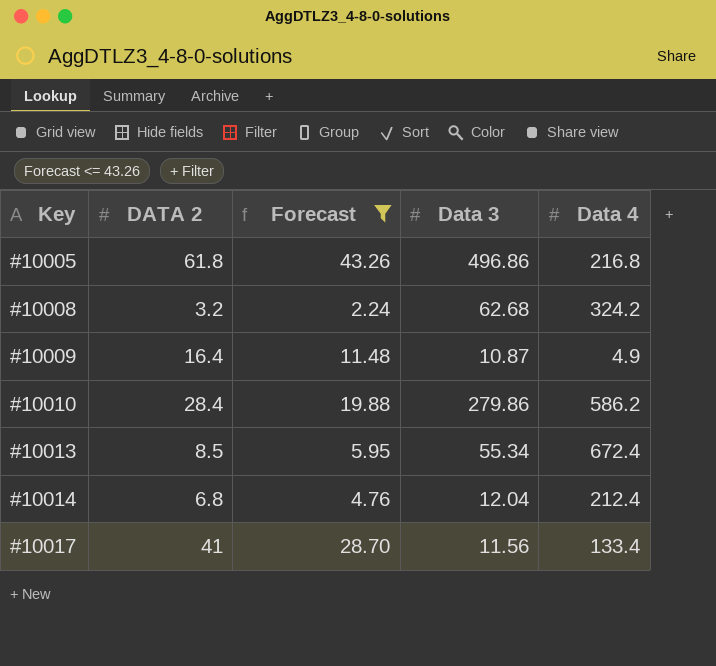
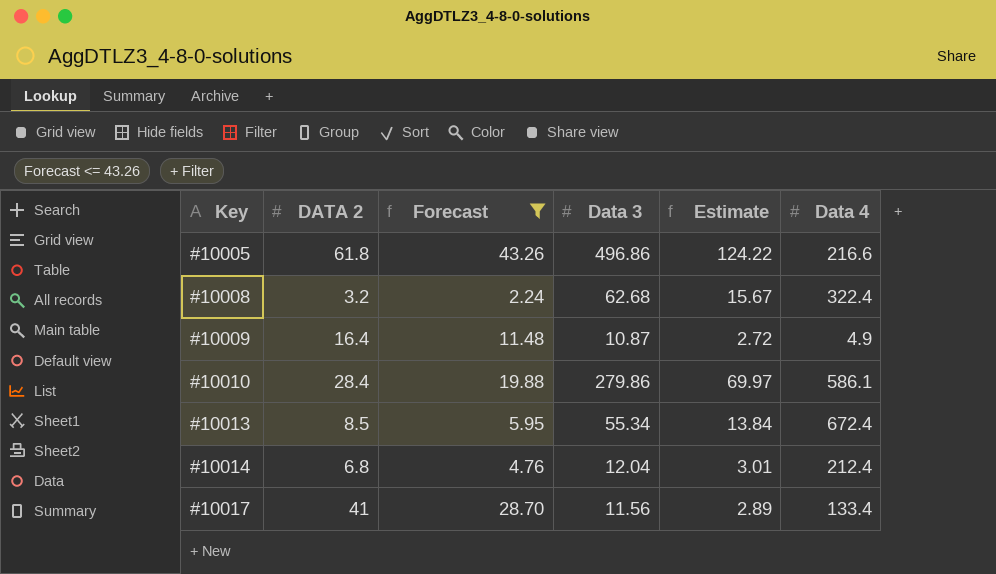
column Estimate | formula: none -> [Data 3] * 0.25
#10005 | Data 4: 216.8 -> 216.6
#10008 | Data 4: 324.2 -> 322.4
#10010 | Data 4: 586.2 -> 586.1

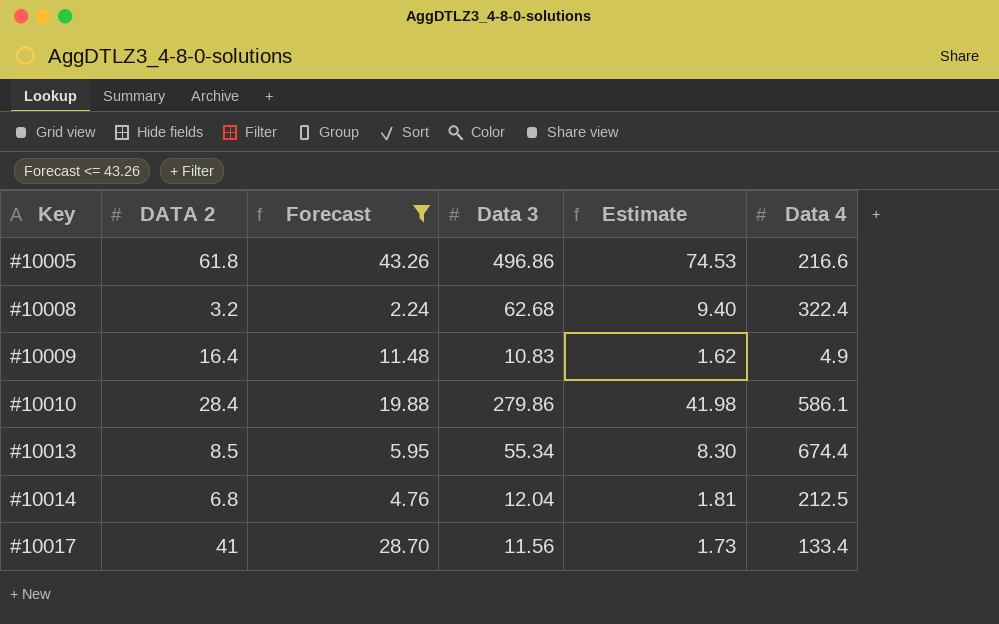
column Estimate | formula: [Data 3] * 0.25 -> [Data 3] * 0.15
#10009 | Data 3: 10.87 -> 10.83
#10013 | Data 4: 672.4 -> 674.4
#10014 | Data 4: 212.4 -> 212.5

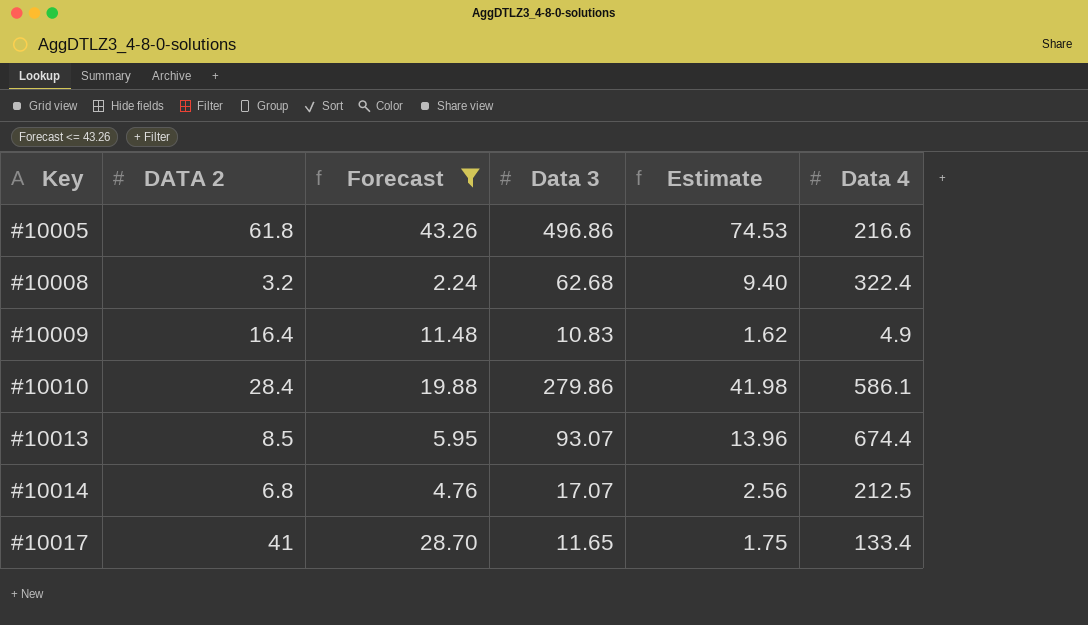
#10013 | Data 3: 55.34 -> 93.07
#10013 | Estimate: 8.30 -> 13.96
#10014 | Data 3: 12.04 -> 17.07
#10014 | Estimate: 1.81 -> 2.56
#10017 | Data 3: 11.56 -> 11.65
#10017 | Estimate: 1.73 -> 1.75

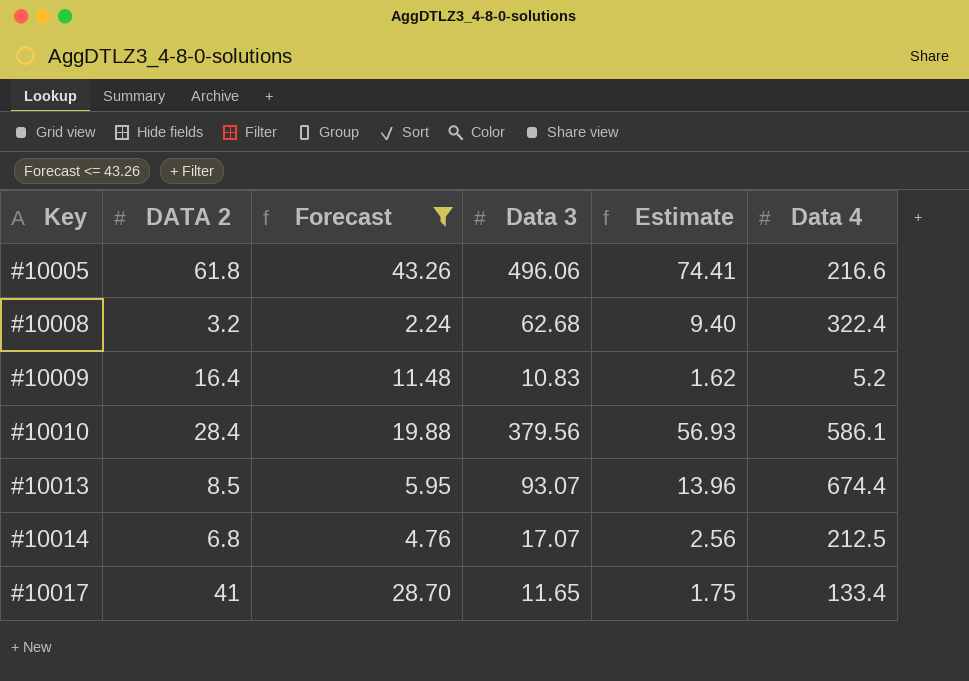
#10005 | Data 3: 496.86 -> 496.06
#10005 | Estimate: 74.53 -> 74.41
#10009 | Data 4: 4.9 -> 5.2
#10010 | Data 3: 279.86 -> 379.56
#10010 | Estimate: 41.98 -> 56.93

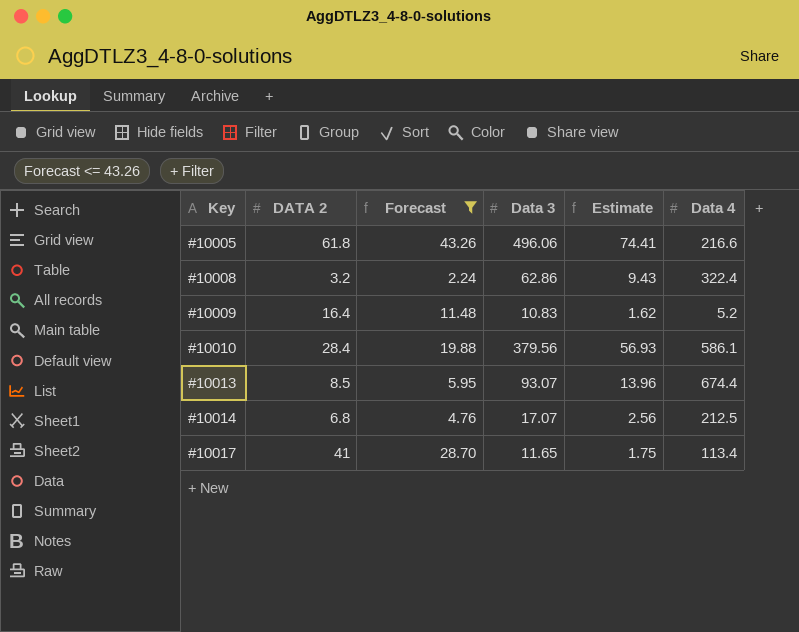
#10008 | Data 3: 62.68 -> 62.86
#10008 | Estimate: 9.40 -> 9.43
#10017 | Data 4: 133.4 -> 113.4

